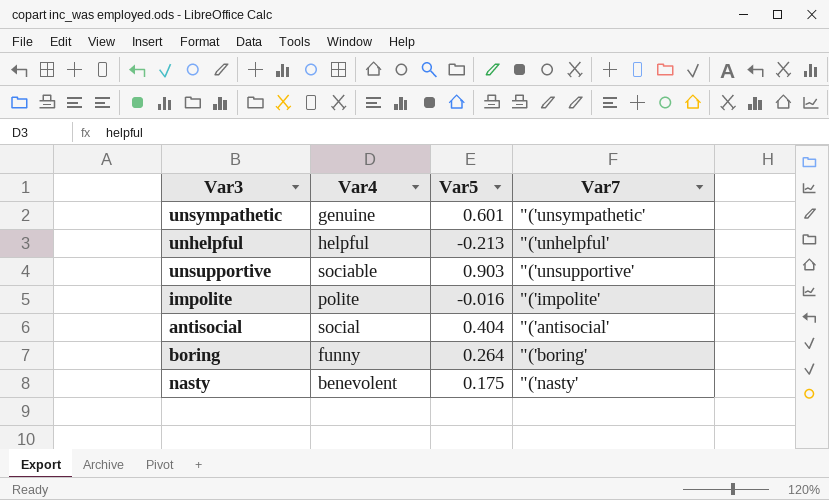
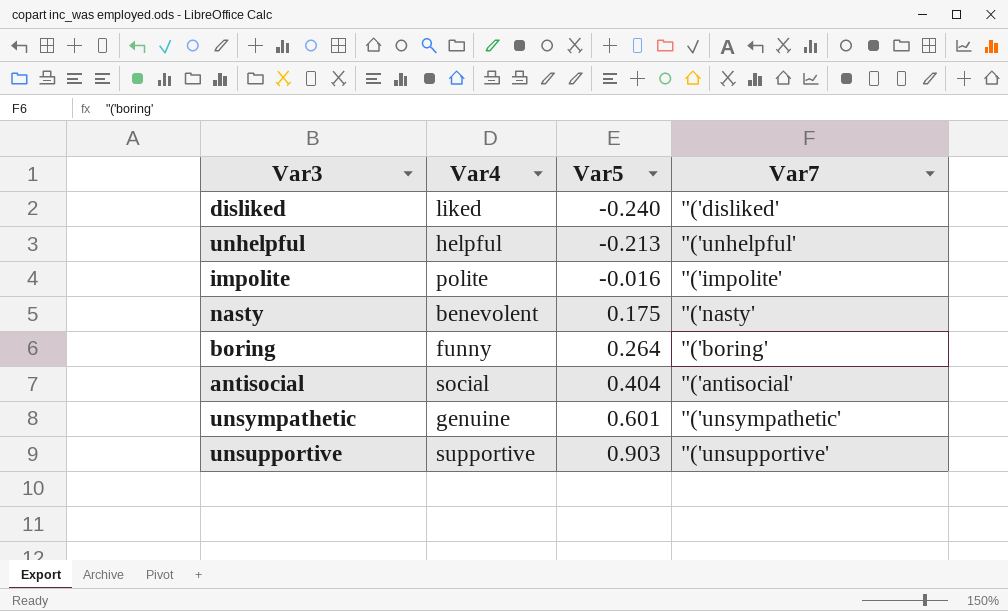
row order: none -> Var5 ascending
row disliked: none -> liked | -0.240 | "('disliked'
unsupportive | Var4: sociable -> supportive

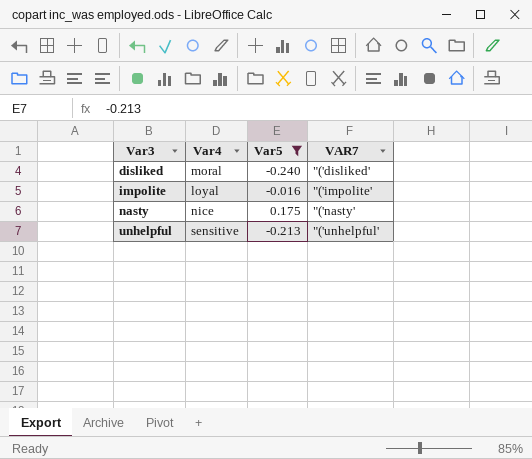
filter: none -> Var5 <= 0.175
row order: Var5 ascending -> Var3 ascending
column name: Var7 -> VAR7
disliked | Var4: liked -> moral
impolite | Var4: polite -> loyal
nasty | Var4: benevolent -> nice
unhelpful | Var4: helpful -> sensitive

